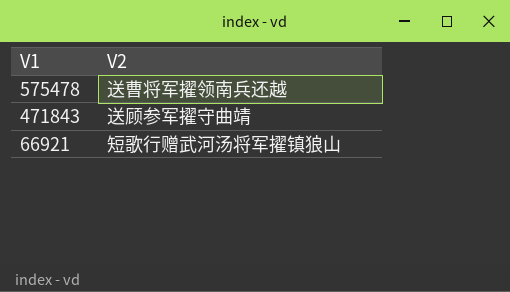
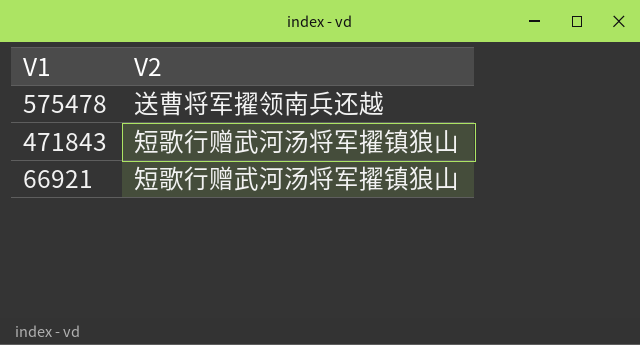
471843 | V2: 送顾参军擢守曲靖 -> 短歌行赠武河汤将军擢镇狼山

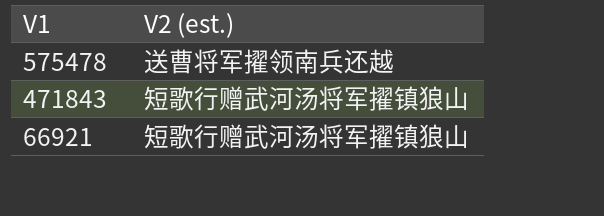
column name: V2 -> V2 (est.)

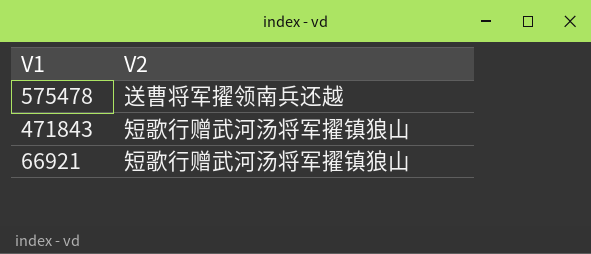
column name: V2 (est.) -> V2

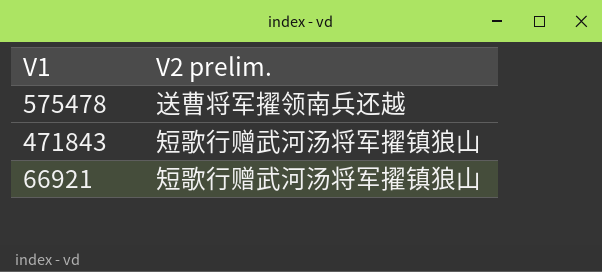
column name: V2 -> V2 prelim.

